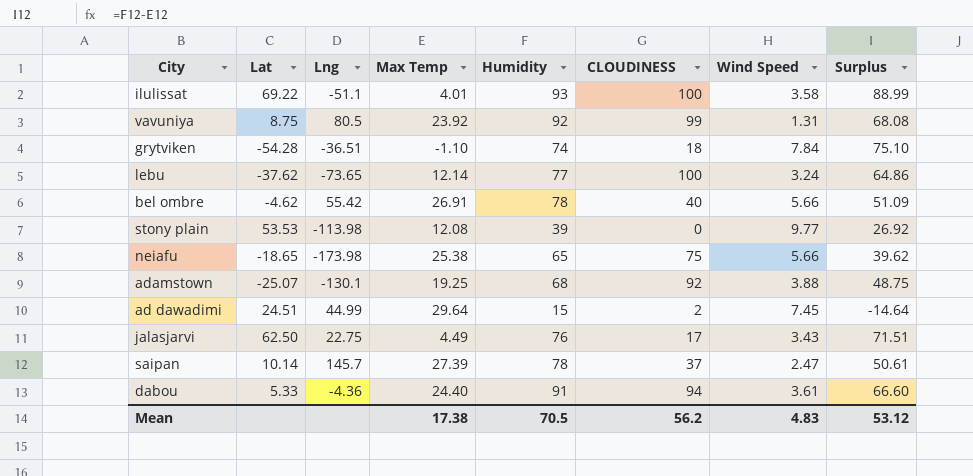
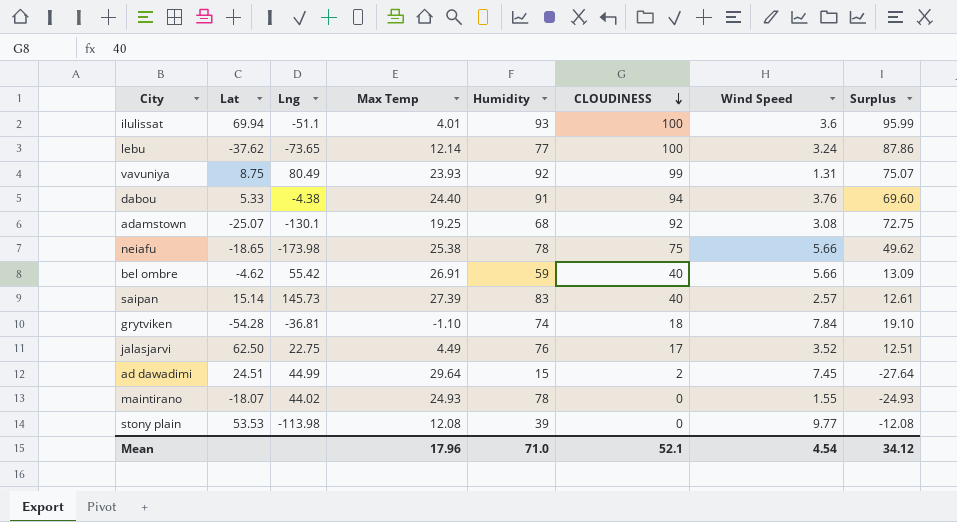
row order: none -> CLOUDINESS descending
column Surplus | formula: [Humidity] - [Max Temp] -> [CLOUDINESS] - [Max Temp]
ilulissat | Lat: 69.22 -> 69.94
ilulissat | Wind Speed: 3.58 -> 3.6
vavuniya | Lng: 80.5 -> 80.49
vavuniya | Max Temp: 23.92 -> 23.93
dabou | Lng: -4.36 -> -4.38
dabou | Wind Speed: 3.61 -> 3.76
adamstown | Wind Speed: 3.88 -> 3.08
neiafu | Humidity: 65 -> 78
bel ombre | Humidity: 78 -> 59
saipan | Lat: 10.14 -> 15.14
saipan | Lng: 145.7 -> 145.73
saipan | Humidity: 78 -> 83
saipan | CLOUDINESS: 37 -> 40
saipan | Wind Speed: 2.47 -> 2.57
grytviken | Lng: -36.51 -> -36.81
jalasjarvi | Wind Speed: 3.43 -> 3.52
row maintirano: none -> -18.07 | 44.02 | 24.93 | 78 | 0 | 1.55 | -24.93
Mean | Max Temp: 17.38 -> 17.96
Mean | Humidity: 70.5 -> 71.0
Mean | CLOUDINESS: 56.2 -> 52.1
Mean | Wind Speed: 4.83 -> 4.54
Mean | Surplus: 53.12 -> 34.12

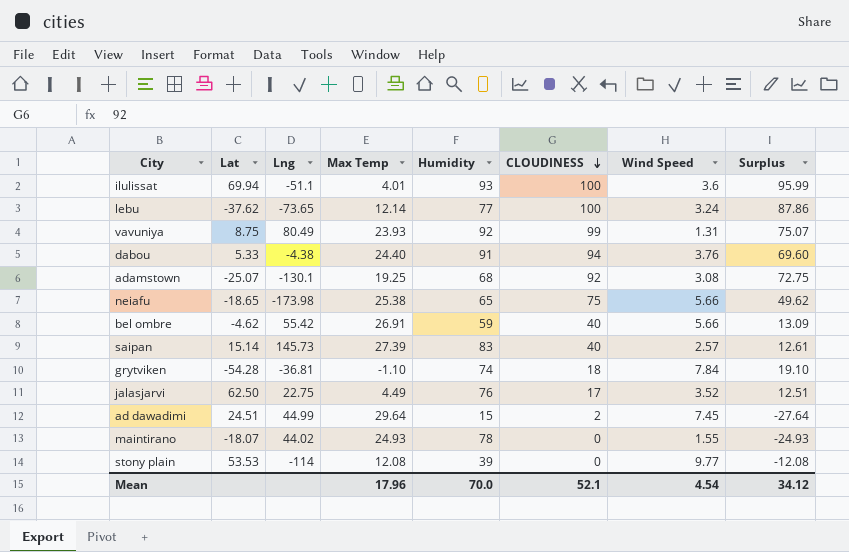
neiafu | Humidity: 78 -> 65
stony plain | Lng: -113.98 -> -114
Mean | Humidity: 71.0 -> 70.0

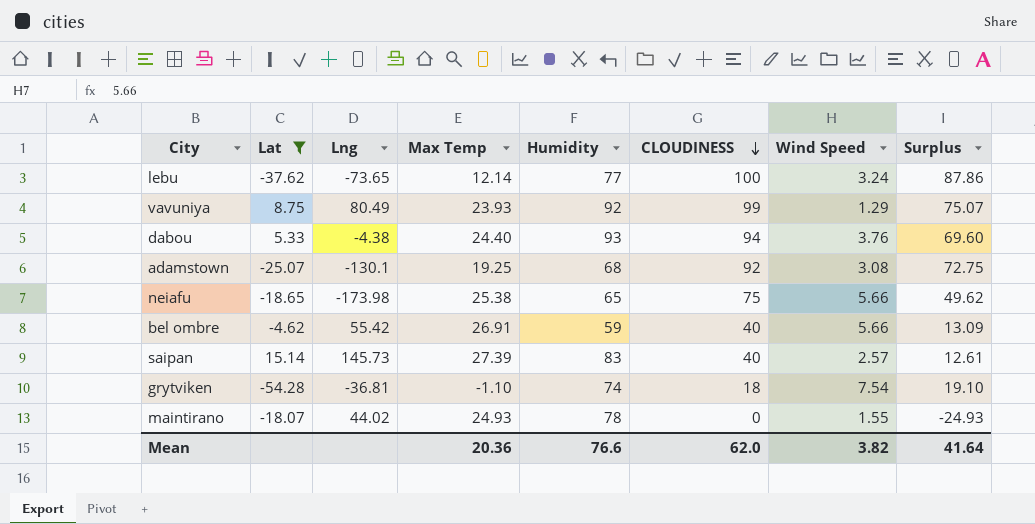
filter: none -> Lat <= 15.14
vavuniya | Wind Speed: 1.31 -> 1.29
dabou | Humidity: 91 -> 93
grytviken | Wind Speed: 7.84 -> 7.54
Mean | Max Temp: 17.96 -> 20.36
Mean | Humidity: 70.0 -> 76.6
Mean | CLOUDINESS: 52.1 -> 62.0
Mean | Wind Speed: 4.54 -> 3.82
Mean | Surplus: 34.12 -> 41.64

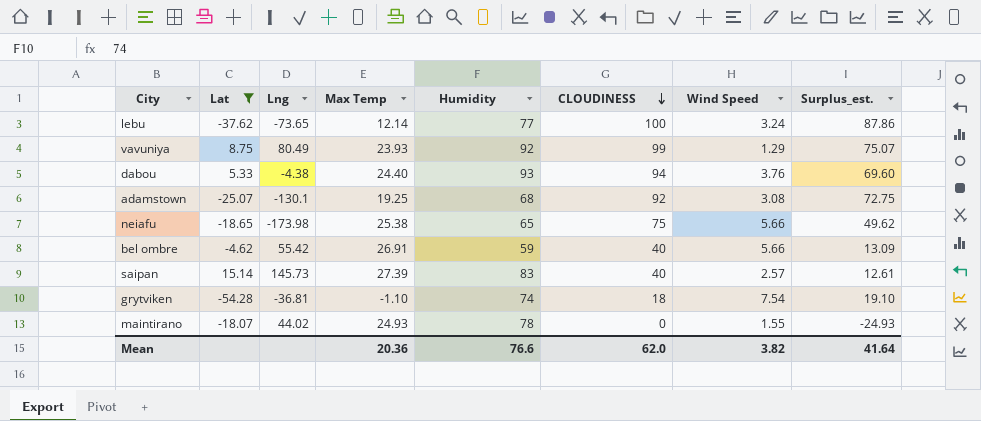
column name: Surplus -> Surplus_est.

